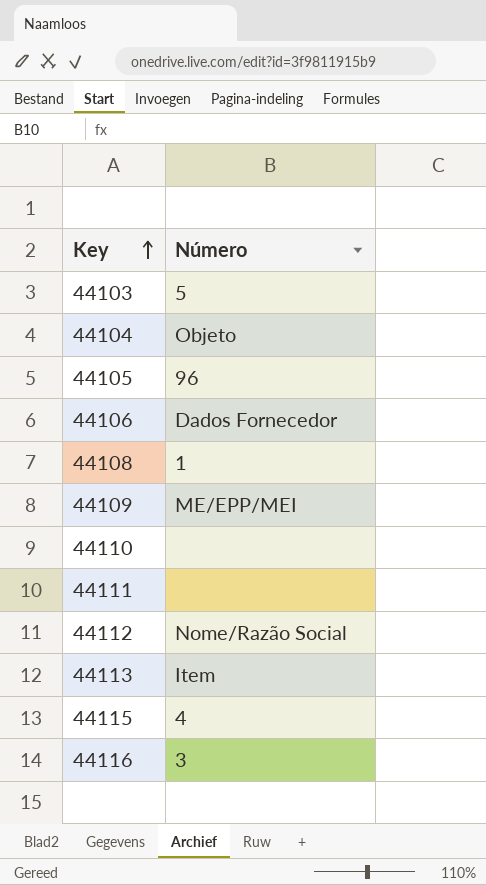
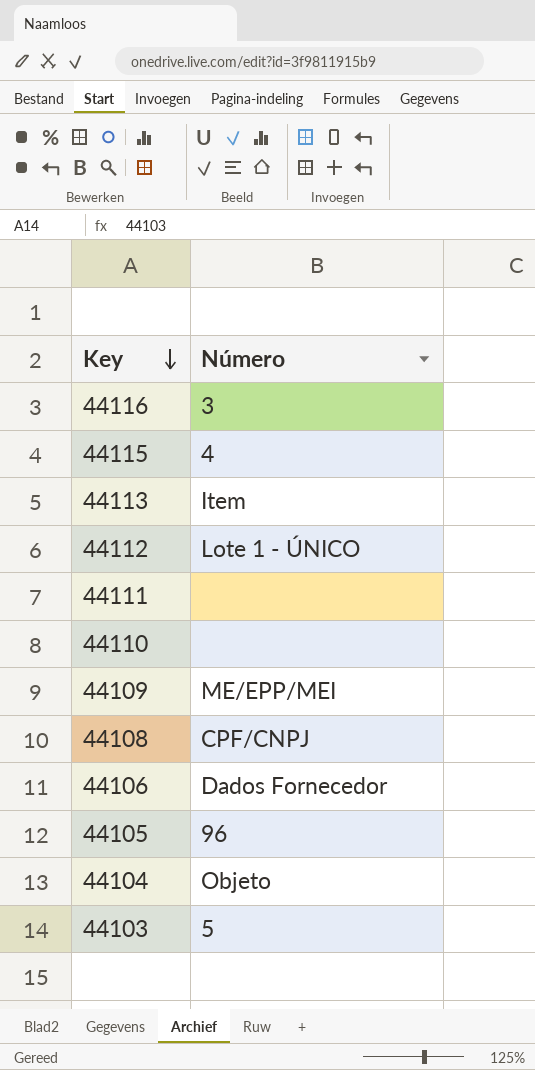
row order: Key ascending -> Key descending
44112 | Número: Nome/Razão Social -> Lote 1 - ÚNICO
44108 | Número: 1 -> CPF/CNPJ

